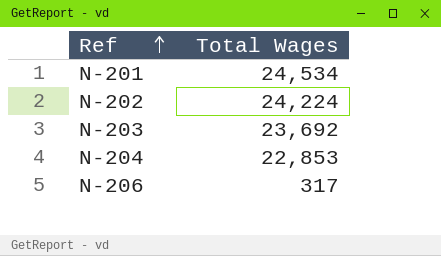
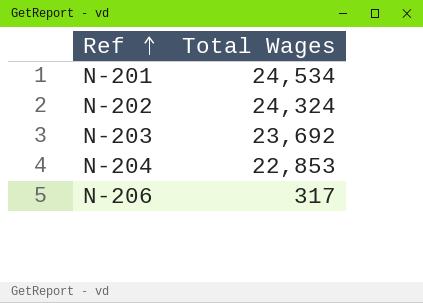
N-202 | Total Wages: 24,224 -> 24,324

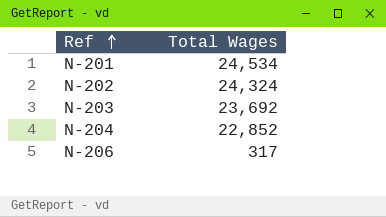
N-204 | Total Wages: 22,853 -> 22,852

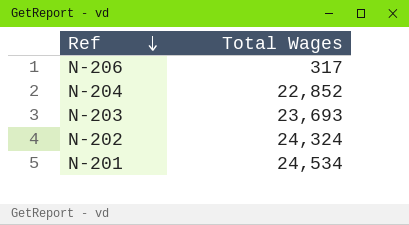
row order: Ref ascending -> Ref descending
N-203 | Total Wages: 23,692 -> 23,693

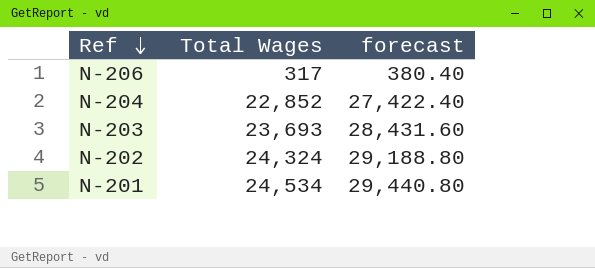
column forecast | formula: none -> [Total Wages] * 1.2

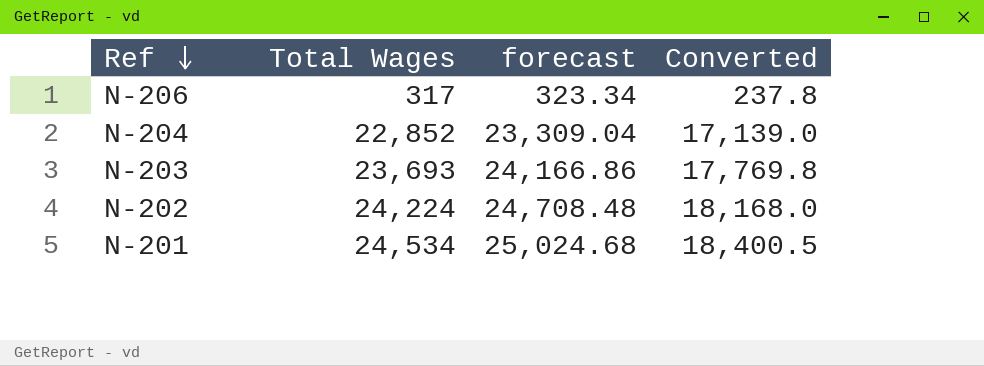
column forecast | formula: [Total Wages] * 1.2 -> [Total Wages] * 1.02
column Converted | formula: none -> [Total Wages] * 0.75
N-202 | Total Wages: 24,324 -> 24,224

